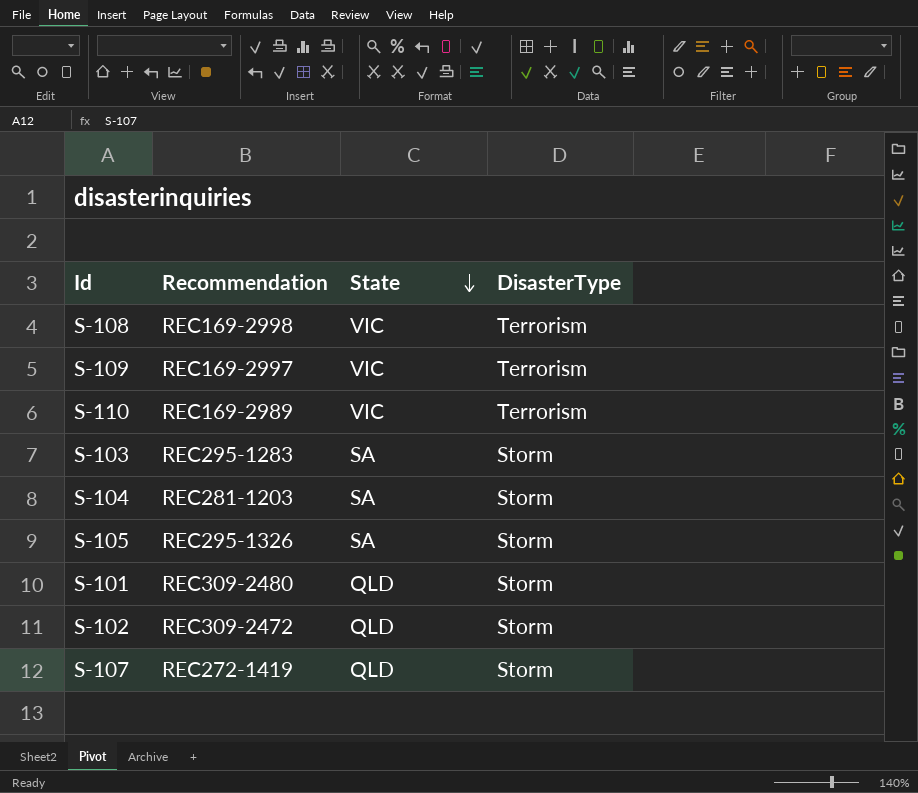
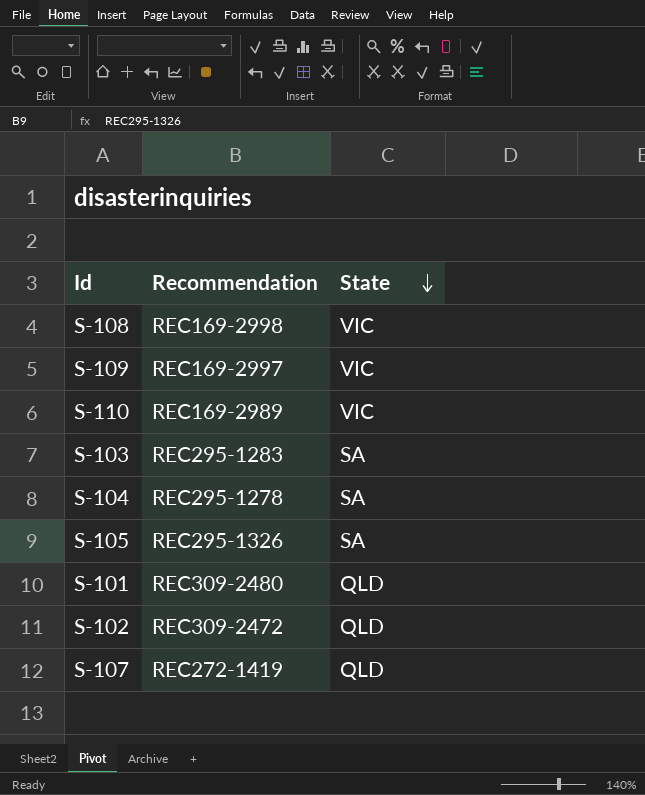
column DisasterType | position: 4 -> none
S-104 | Recommendation: REC281-1203 -> REC295-1278

